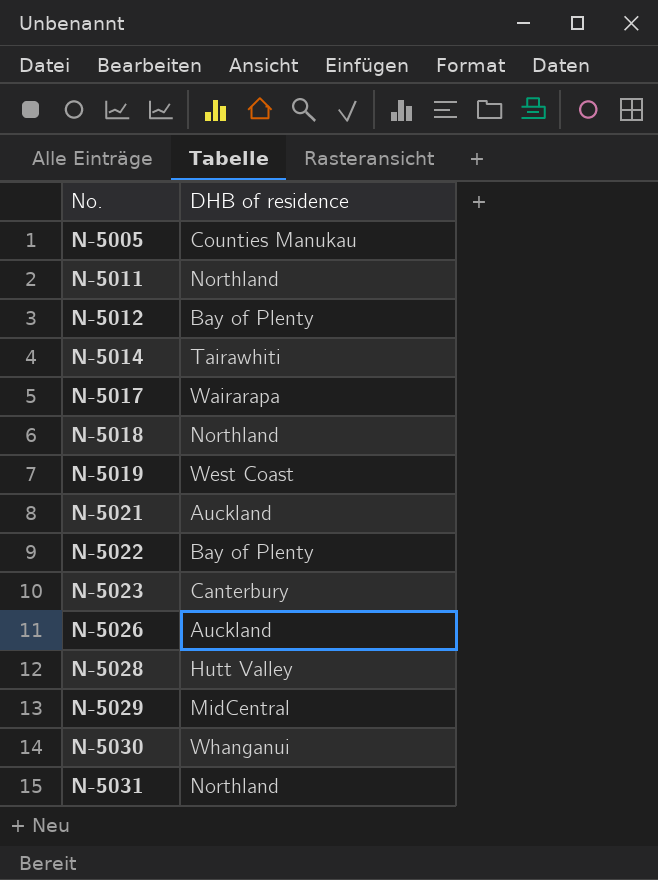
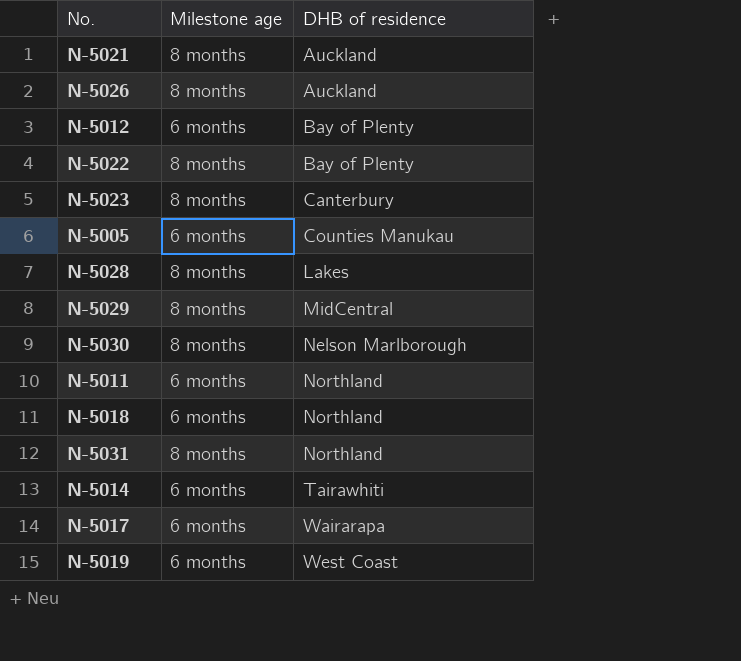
row order: No. ascending -> DHB of residence ascending
column Milestone age | position: none -> 2
N-5028 | DHB of residence: Hutt Valley -> Lakes
N-5030 | DHB of residence: Whanganui -> Nelson Marlborough

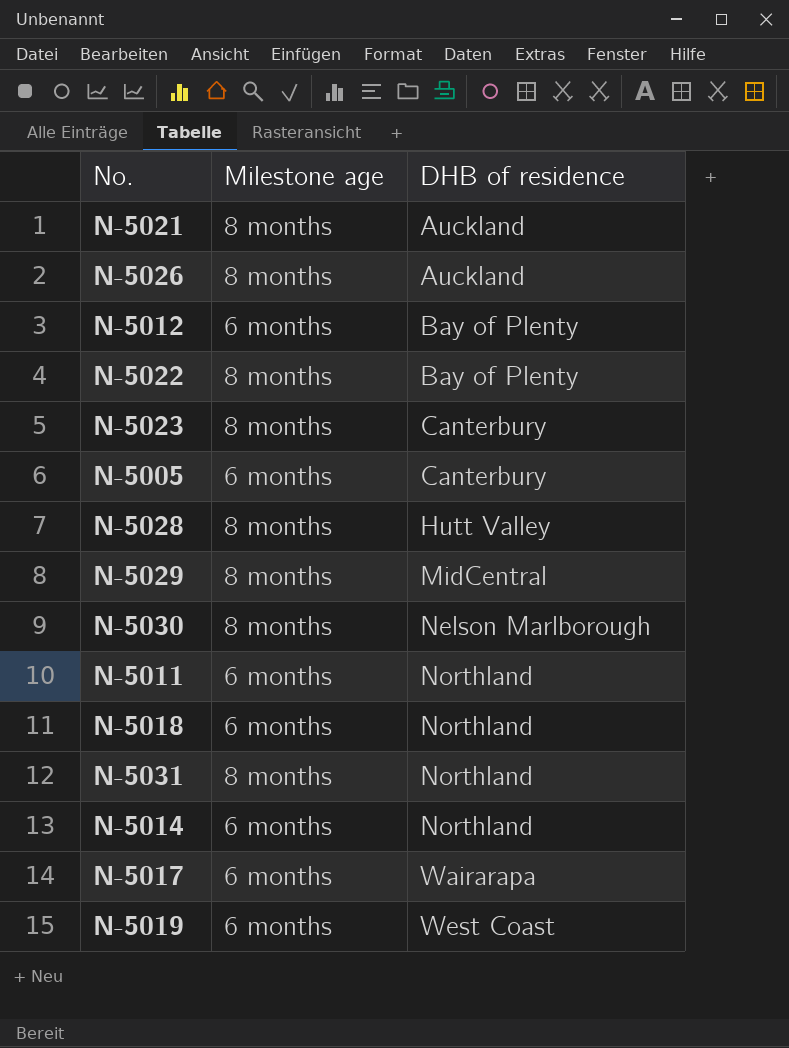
N-5005 | DHB of residence: Counties Manukau -> Canterbury
N-5028 | DHB of residence: Lakes -> Hutt Valley
N-5014 | DHB of residence: Tairawhiti -> Northland

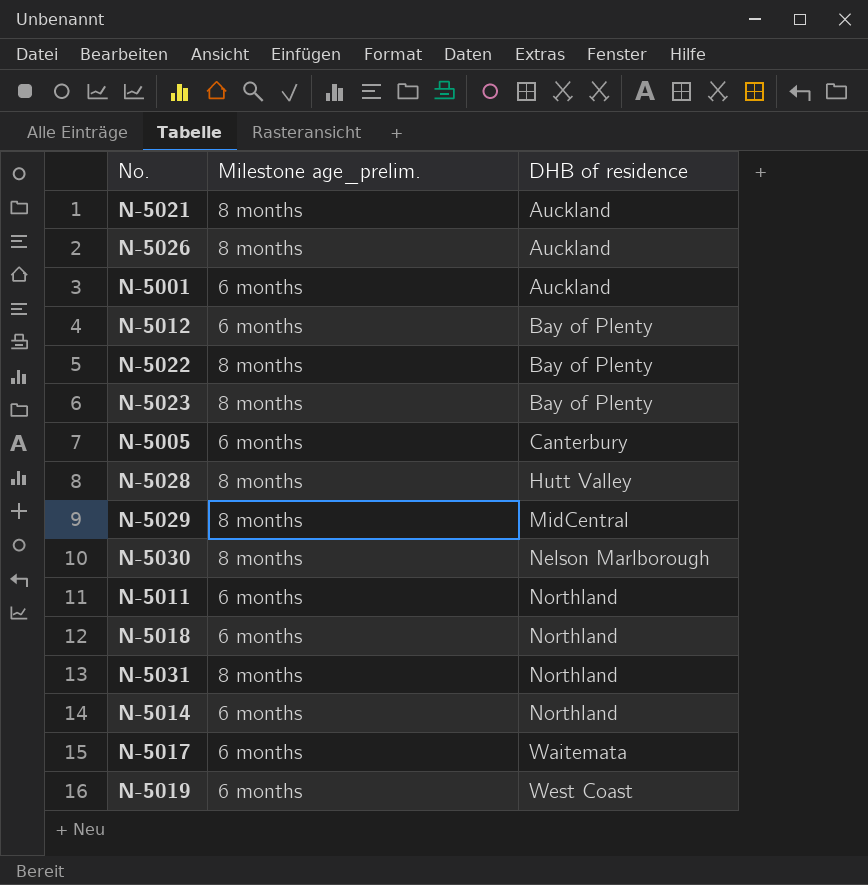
column name: Milestone age -> Milestone age_prelim.
row N-5001: none -> 6 months | Auckland
N-5023 | DHB of residence: Canterbury -> Bay of Plenty
N-5017 | DHB of residence: Wairarapa -> Waitemata

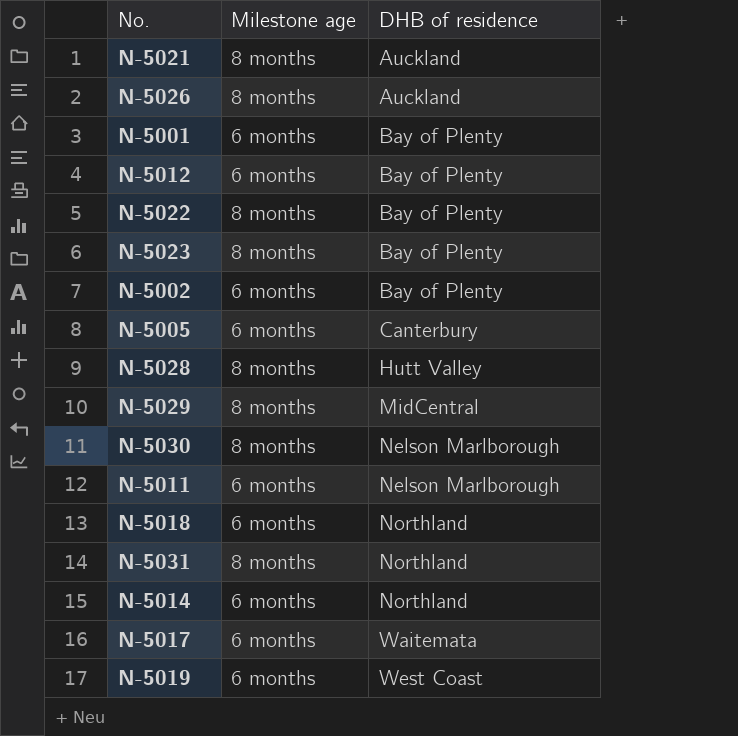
column name: Milestone age_prelim. -> Milestone age
N-5001 | DHB of residence: Auckland -> Bay of Plenty
row N-5002: none -> 6 months | Bay of Plenty
N-5011 | DHB of residence: Northland -> Nelson Marlborough

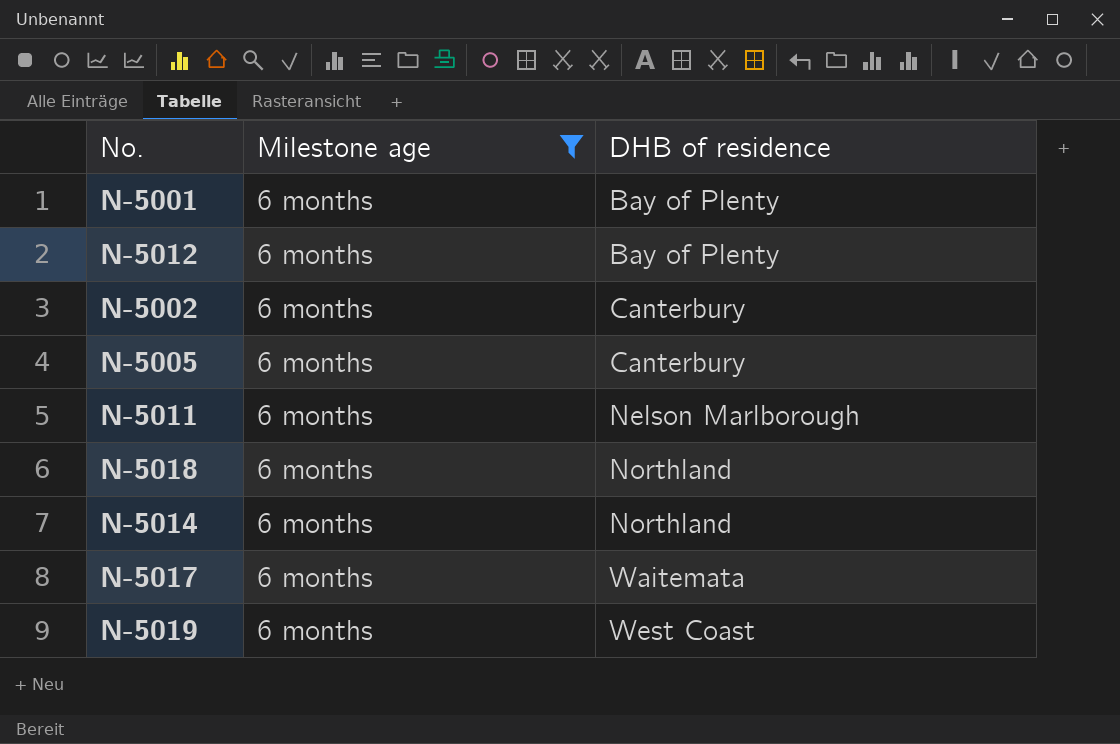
filter: none -> Milestone age = 6 months
N-5002 | DHB of residence: Bay of Plenty -> Canterbury

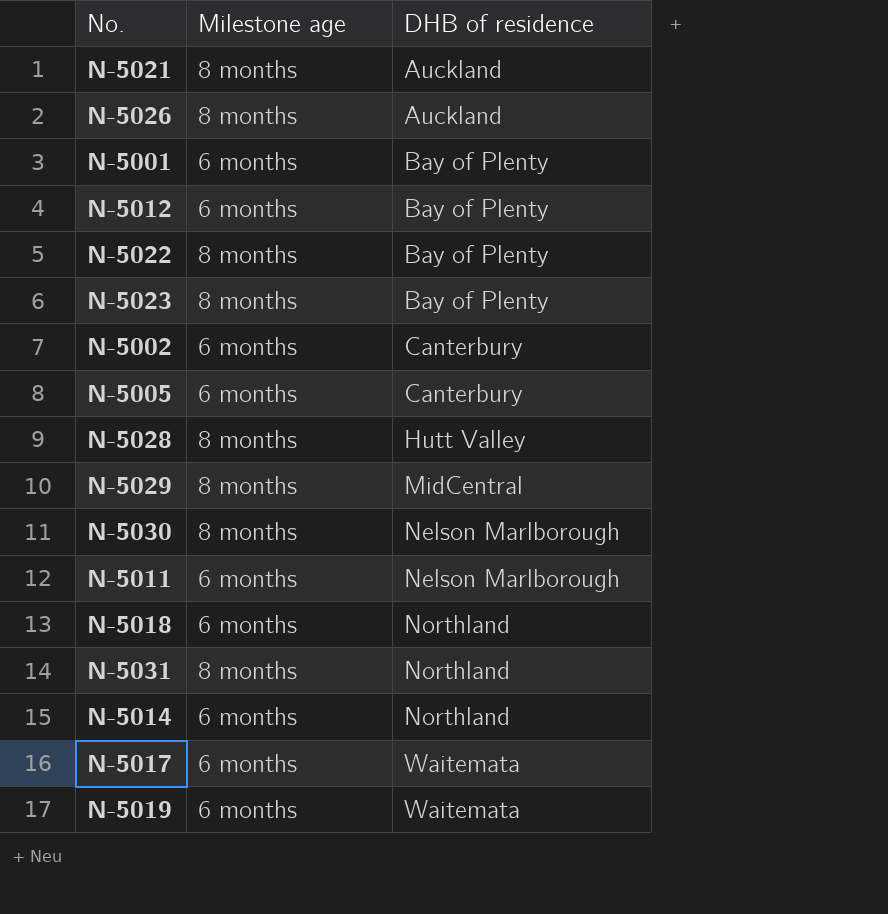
filter: Milestone age = 6 months -> none
N-5019 | DHB of residence: West Coast -> Waitemata

